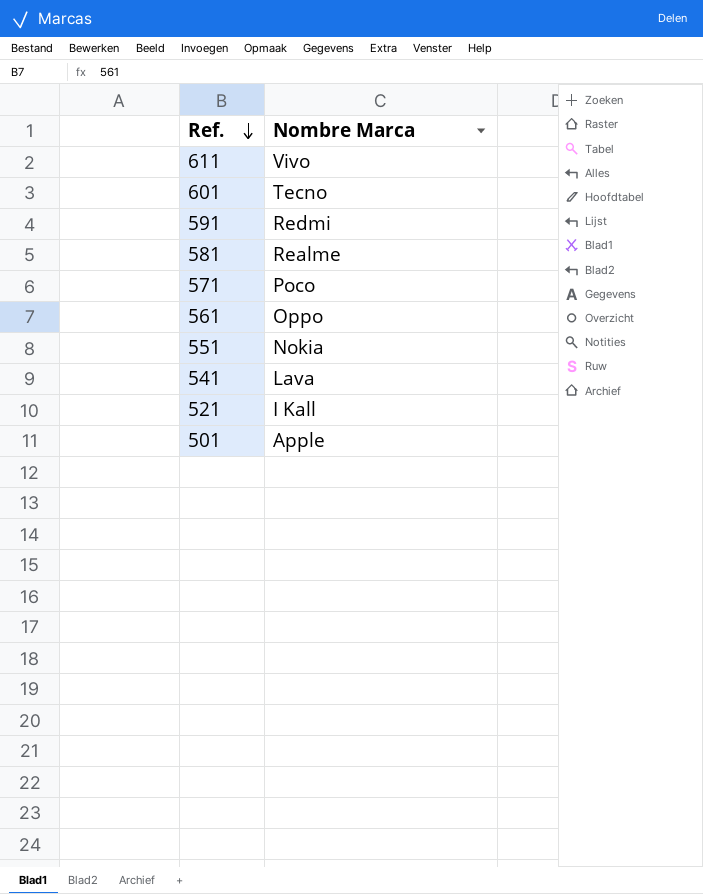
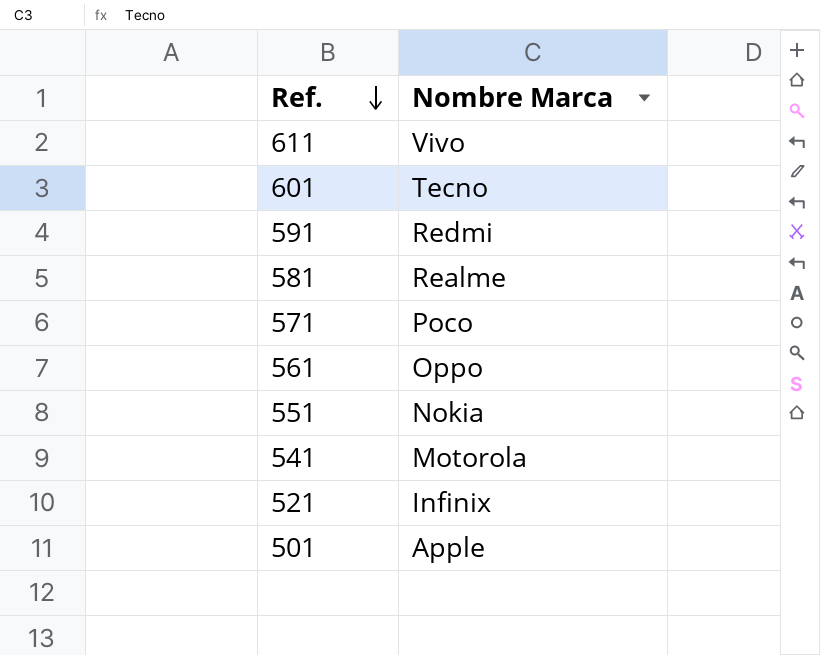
541 | Nombre Marca: Lava -> Motorola
521 | Nombre Marca: I Kall -> Infinix

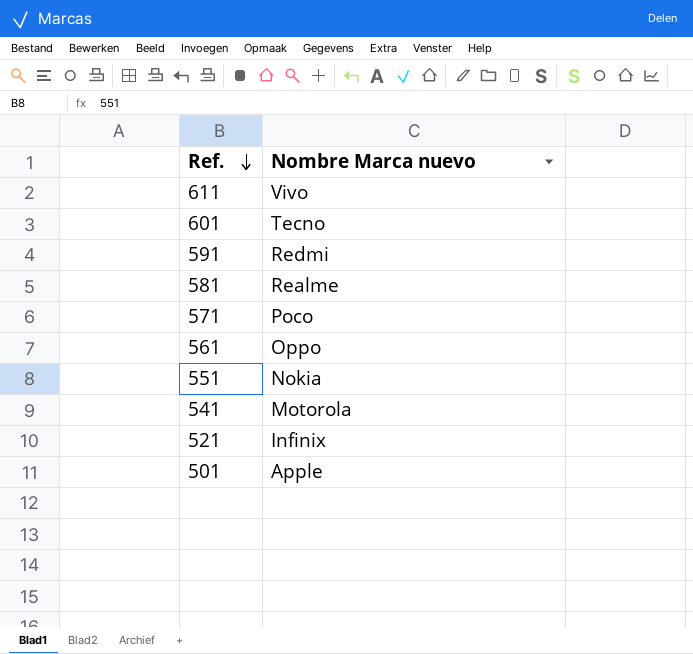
column name: Nombre Marca -> Nombre Marca nuevo

